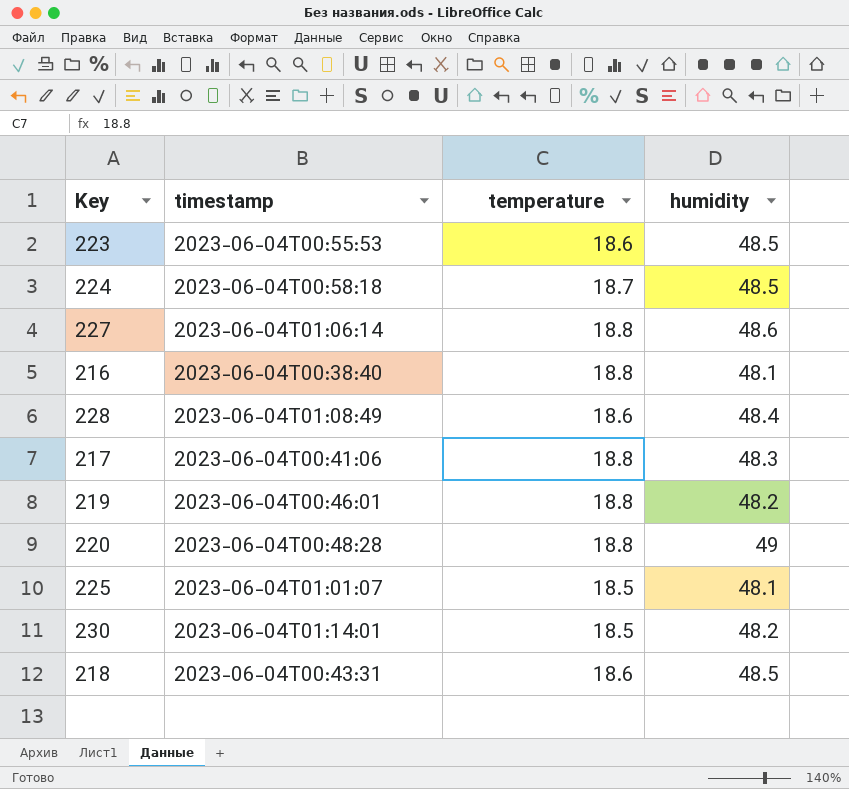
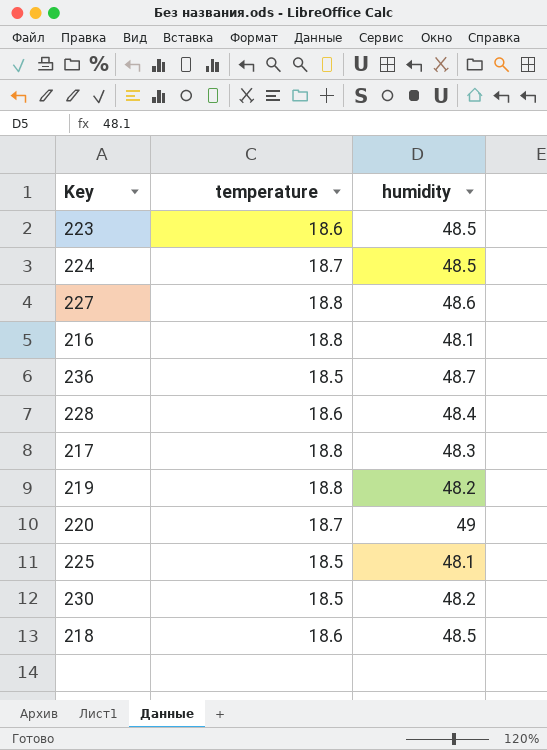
column timestamp | position: 2 -> none
row 236: none -> 18.5 | 48.7
220 | temperature: 18.8 -> 18.7

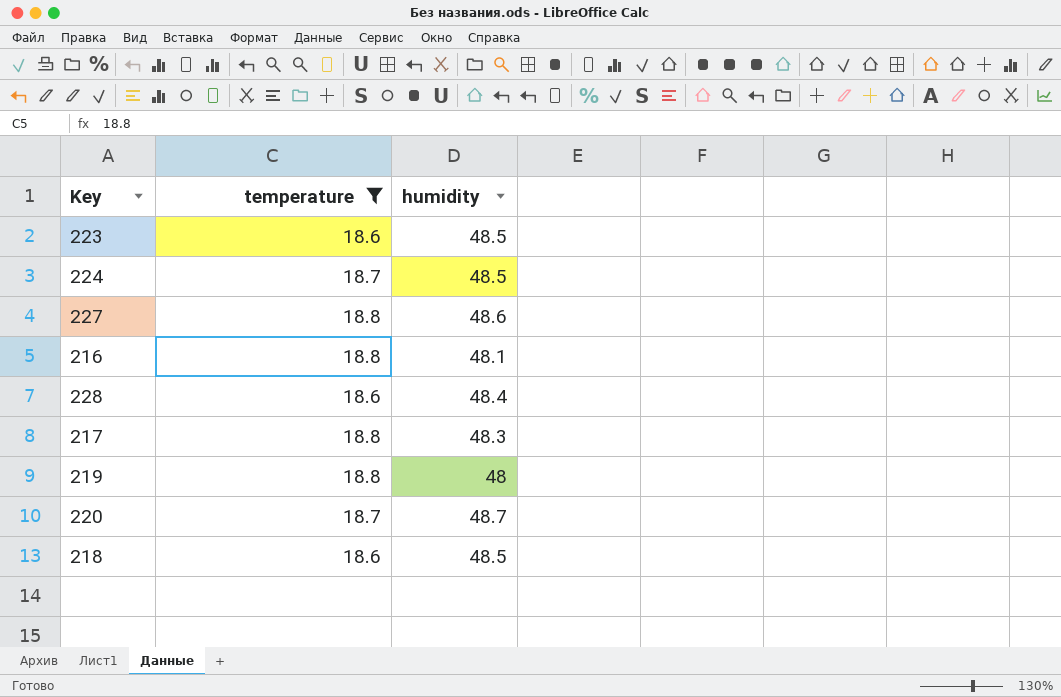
filter: none -> temperature != 18.5
219 | humidity: 48.2 -> 48
220 | humidity: 49 -> 48.7

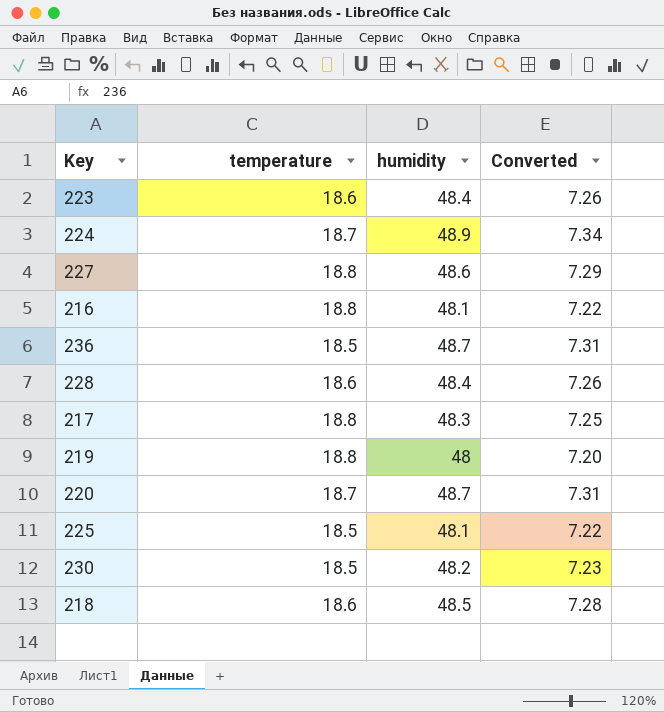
filter: temperature != 18.5 -> none
column Converted | formula: none -> [humidity] * 0.15
223 | humidity: 48.5 -> 48.4
224 | humidity: 48.5 -> 48.9

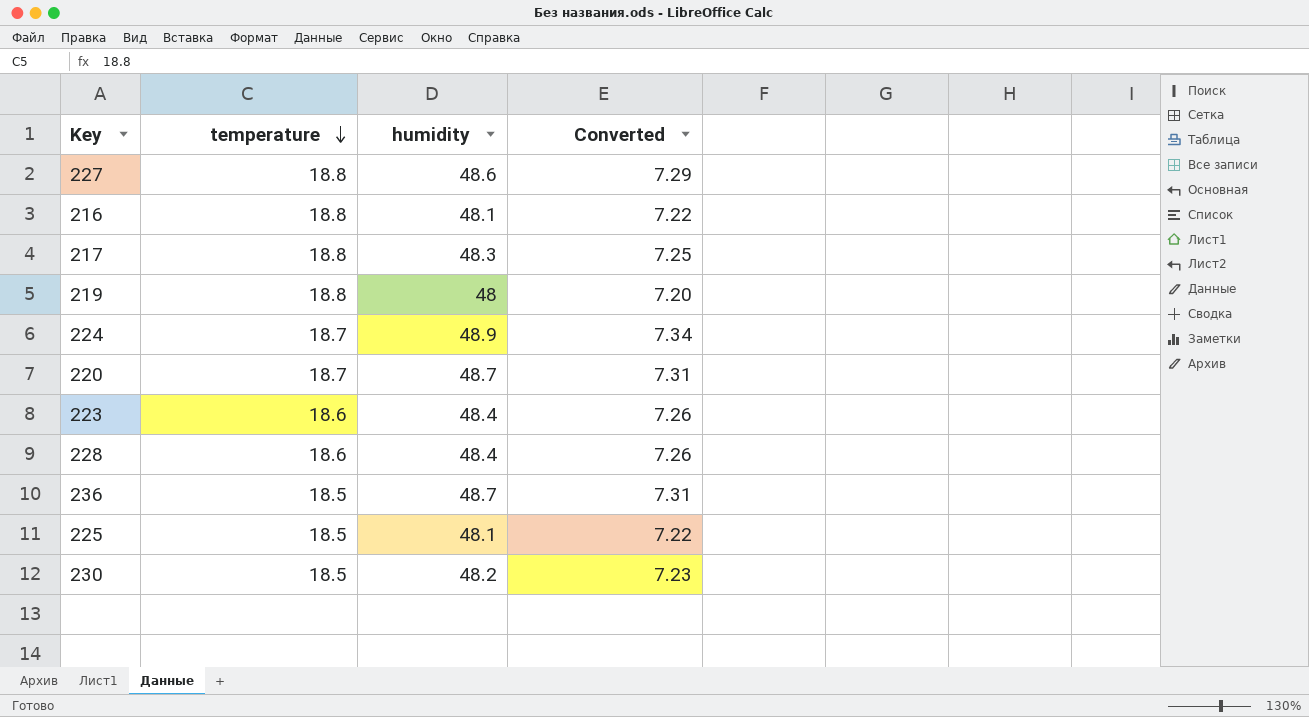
row order: none -> temperature descending
row 218: 18.6 | 48.5 | 7.28 -> none

